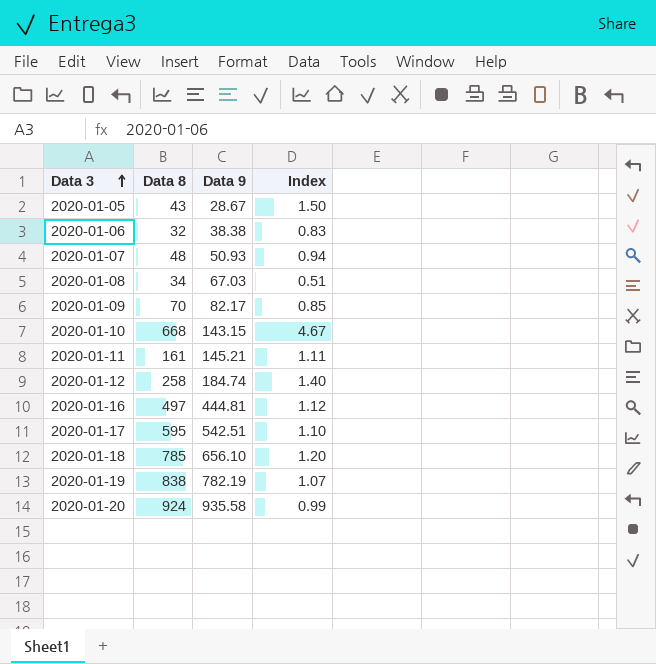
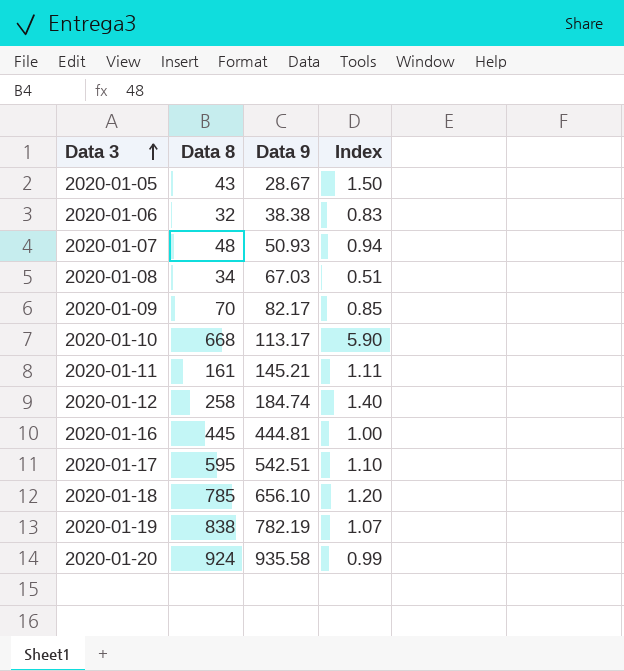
2020-01-10 | Data 9: 143.15 -> 113.17
2020-01-10 | Index: 4.67 -> 5.90
2020-01-16 | Data 8: 497 -> 445
2020-01-16 | Index: 1.12 -> 1.00

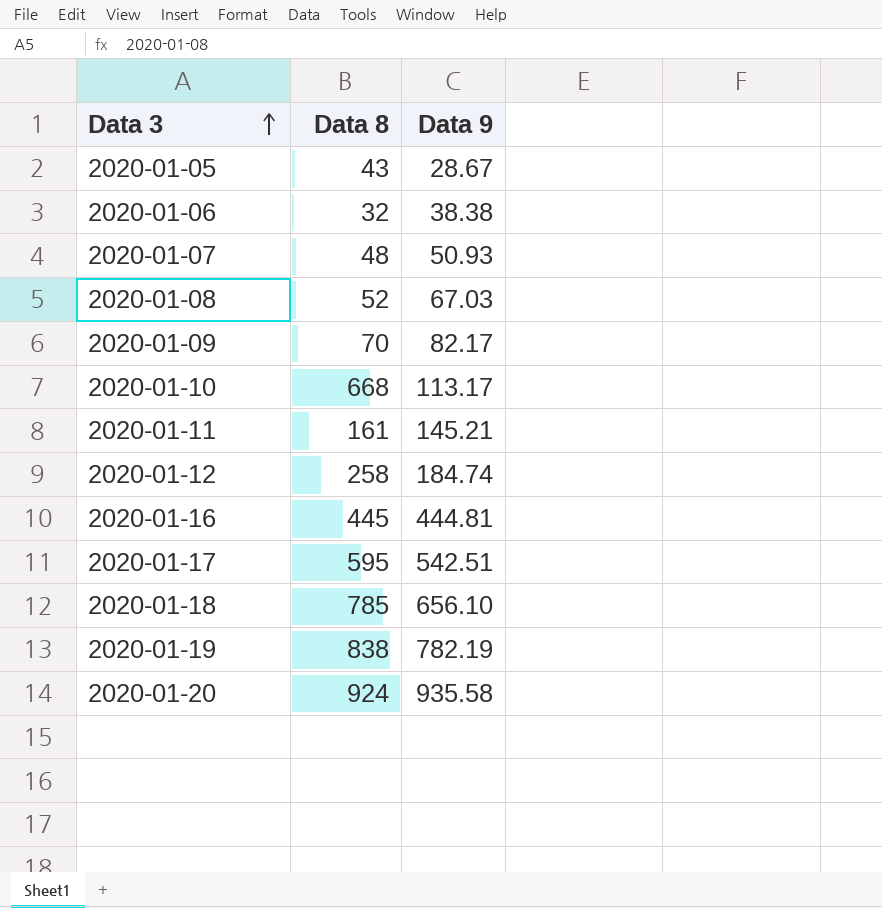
column Index | formula: [Data 8] / [Data 9] -> none
2020-01-08 | Data 8: 34 -> 52

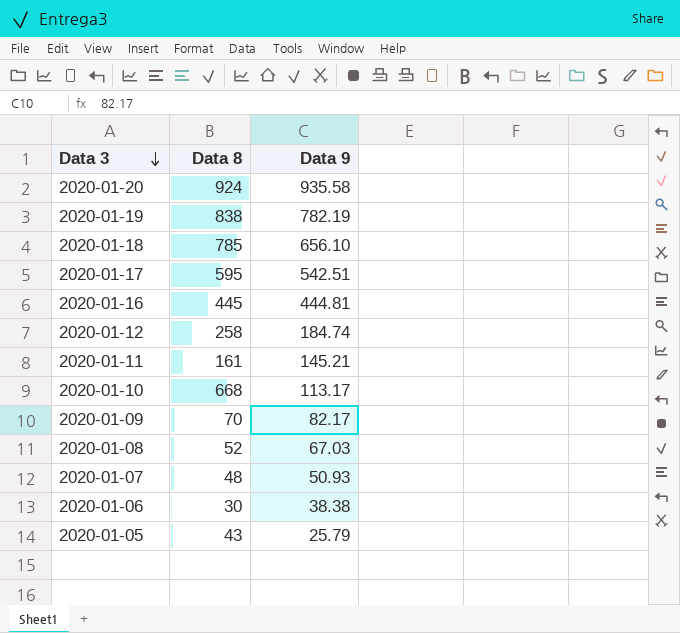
row order: Data 3 ascending -> Data 3 descending
2020-01-06 | Data 8: 32 -> 30
2020-01-05 | Data 9: 28.67 -> 25.79

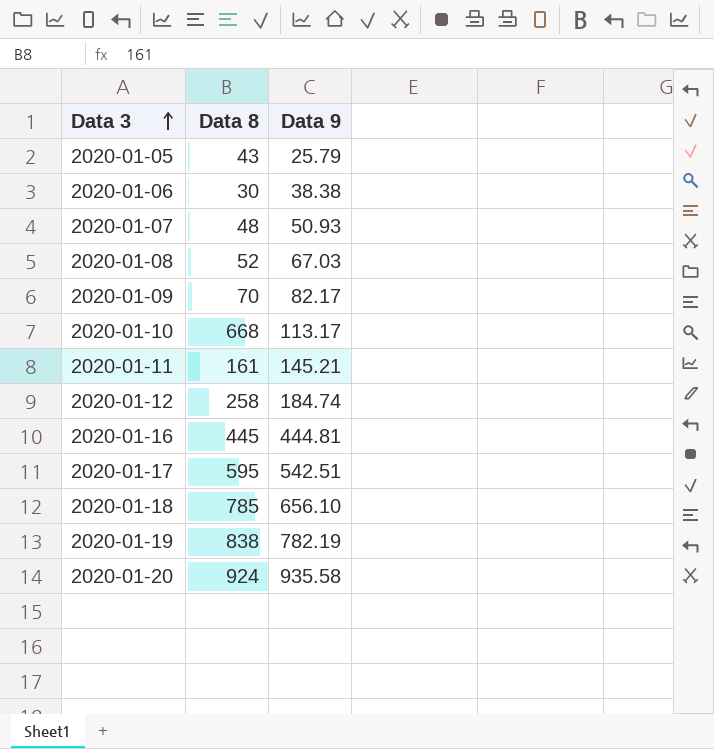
row order: Data 3 descending -> Data 3 ascending

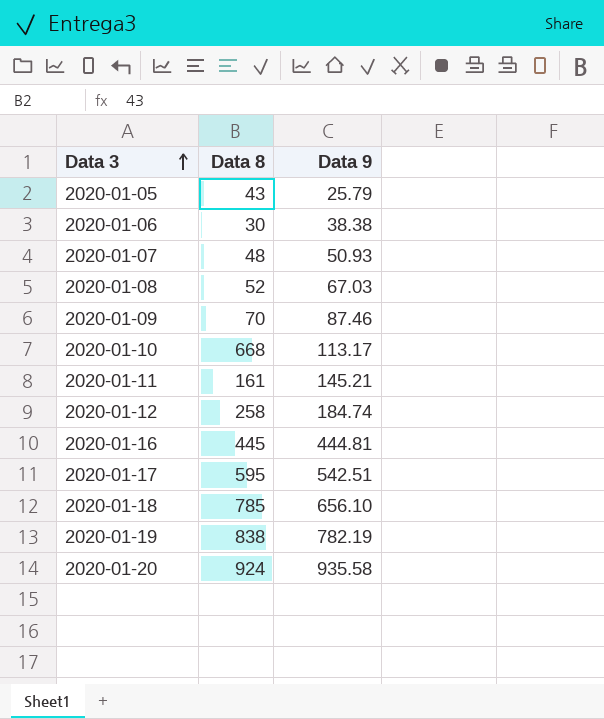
2020-01-09 | Data 9: 82.17 -> 87.46

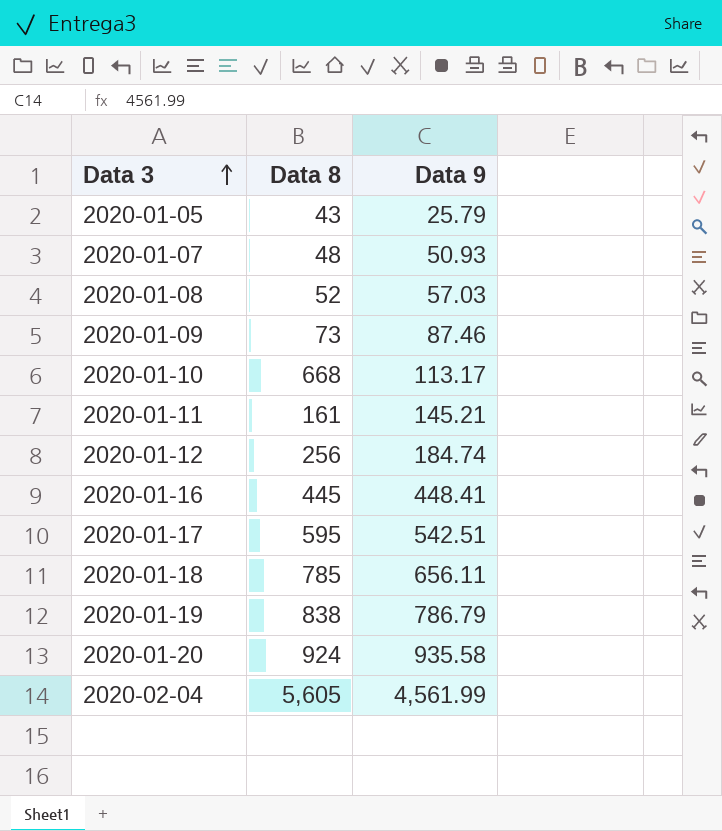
row 2020-01-06: 30 | 38.38 -> none
2020-01-08 | Data 9: 67.03 -> 57.03
2020-01-09 | Data 8: 70 -> 73
2020-01-12 | Data 8: 258 -> 256
2020-01-16 | Data 9: 444.81 -> 448.41
2020-01-18 | Data 9: 656.10 -> 656.11
2020-01-19 | Data 9: 782.19 -> 786.79
row 2020-02-04: none -> 5,605 | 4,561.99

